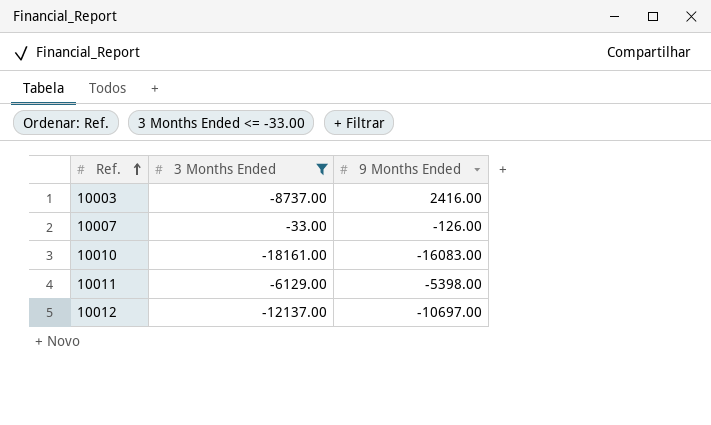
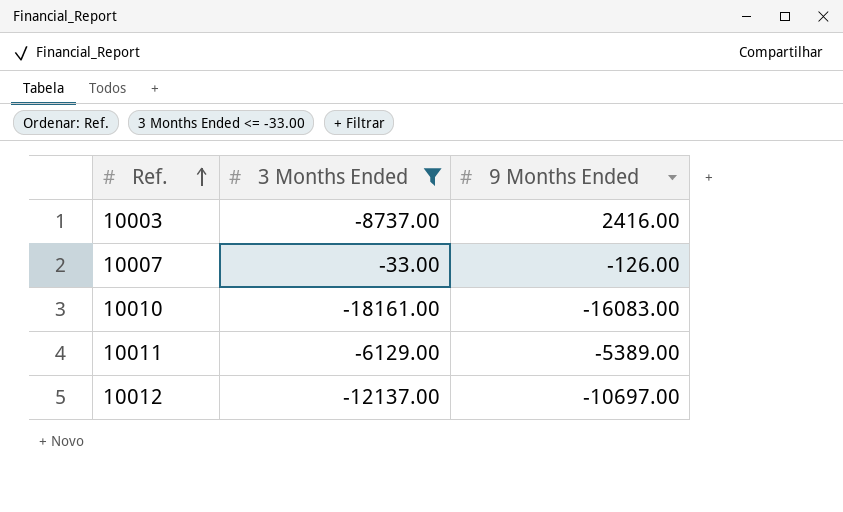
10011 | 9 Months Ended: -5398.00 -> -5389.00

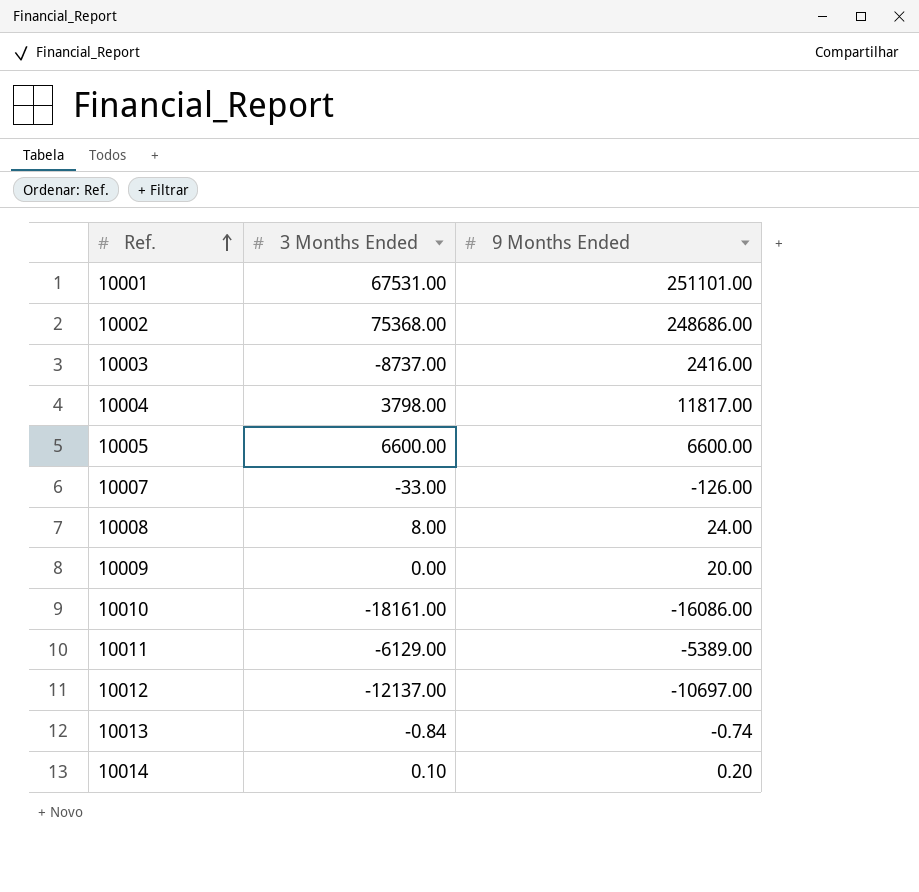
filter: 3 Months Ended <= -33.00 -> none
10010 | 9 Months Ended: -16083.00 -> -16086.00

